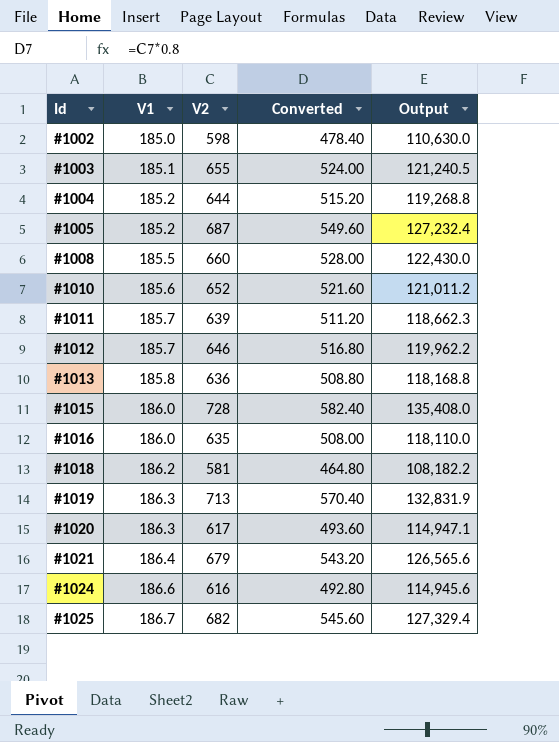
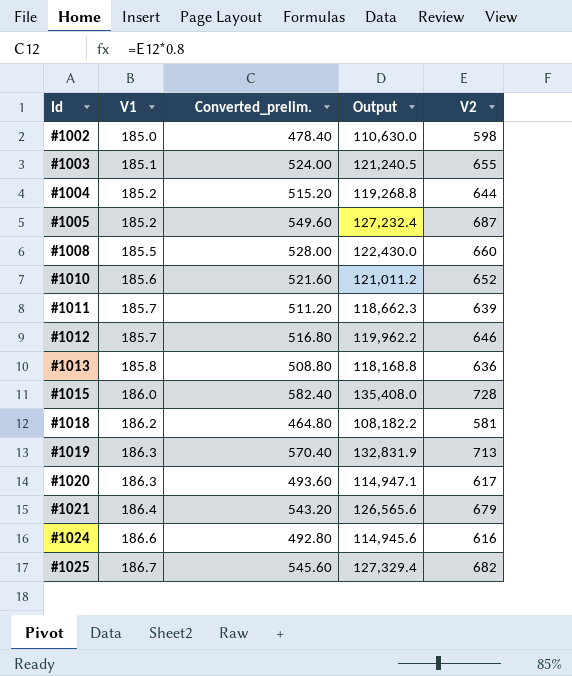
column name: Converted -> Converted_prelim.
column V2 | position: 3 -> 5
row #1016: 186.0 | 635 | 508.00 | 118,110.0 -> none

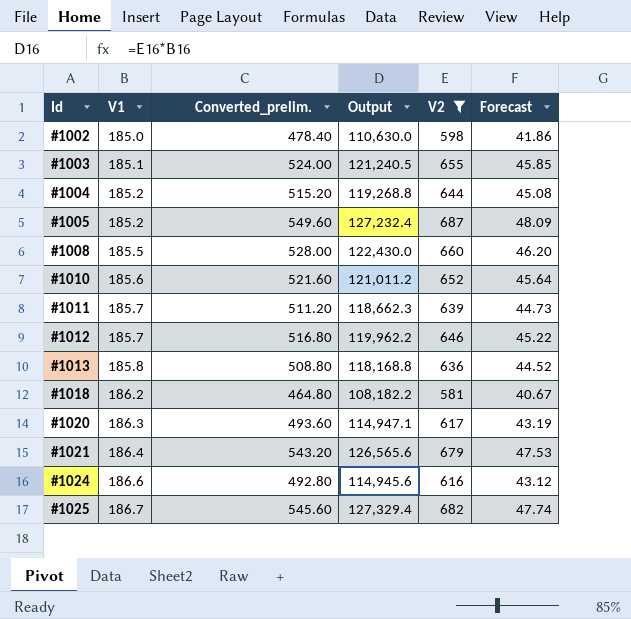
filter: none -> V2 <= 687
column Forecast | formula: none -> [V2] * 0.07

